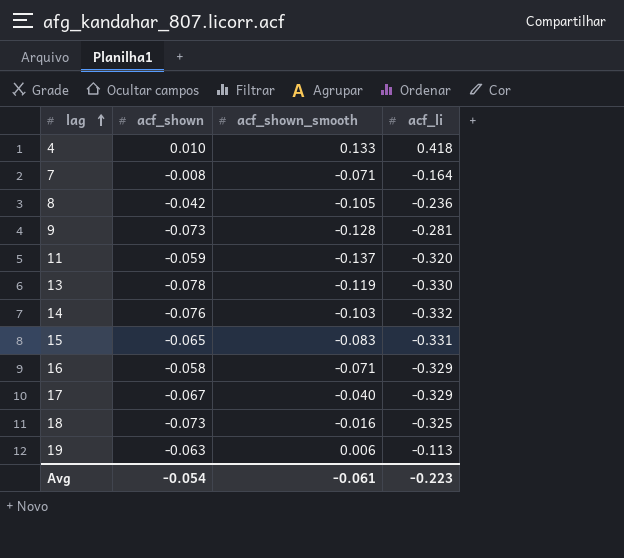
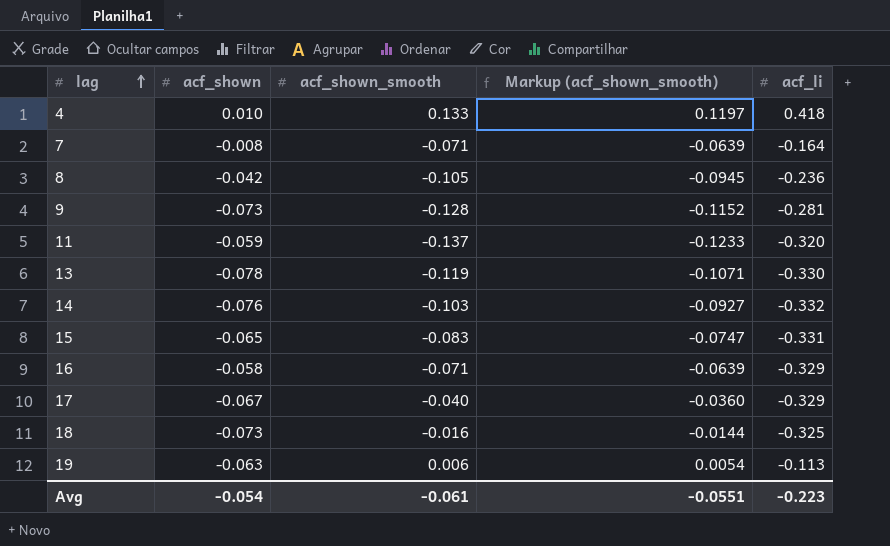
column Markup (acf_shown_smooth) | formula: none -> [acf_shown_smooth] * 0.9

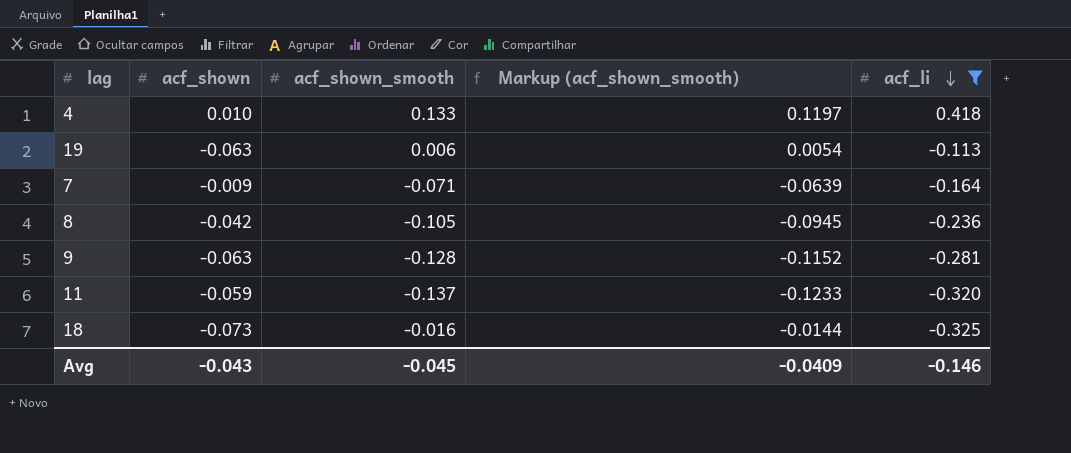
filter: none -> acf_li >= -0.325
row order: lag ascending -> acf_li descending
7 | acf_shown: -0.008 -> -0.009
9 | acf_shown: -0.073 -> -0.063
Avg | acf_shown: -0.054 -> -0.043
Avg | acf_shown_smooth: -0.061 -> -0.045
Avg | Markup (acf_shown_smooth): -0.0551 -> -0.0409
Avg | acf_li: -0.223 -> -0.146

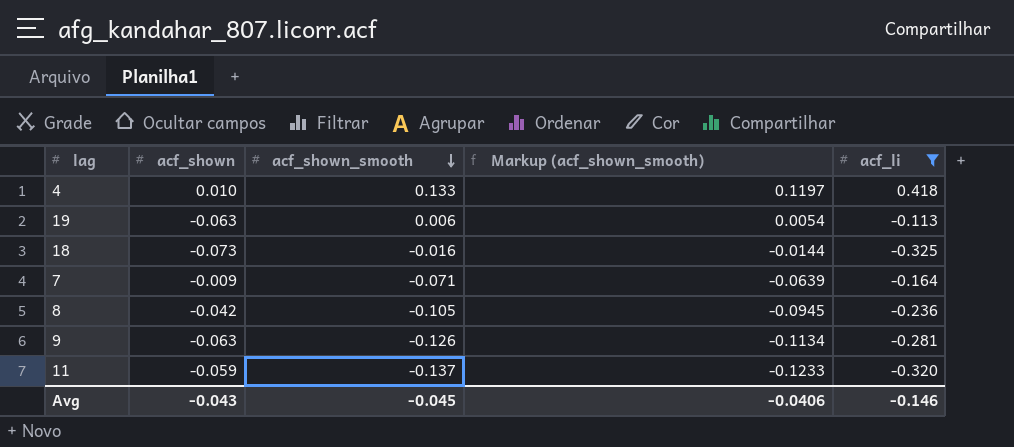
row order: acf_li descending -> acf_shown_smooth descending
9 | acf_shown_smooth: -0.128 -> -0.126
9 | Markup (acf_shown_smooth): -0.1152 -> -0.1134
Avg | Markup (acf_shown_smooth): -0.0409 -> -0.0406

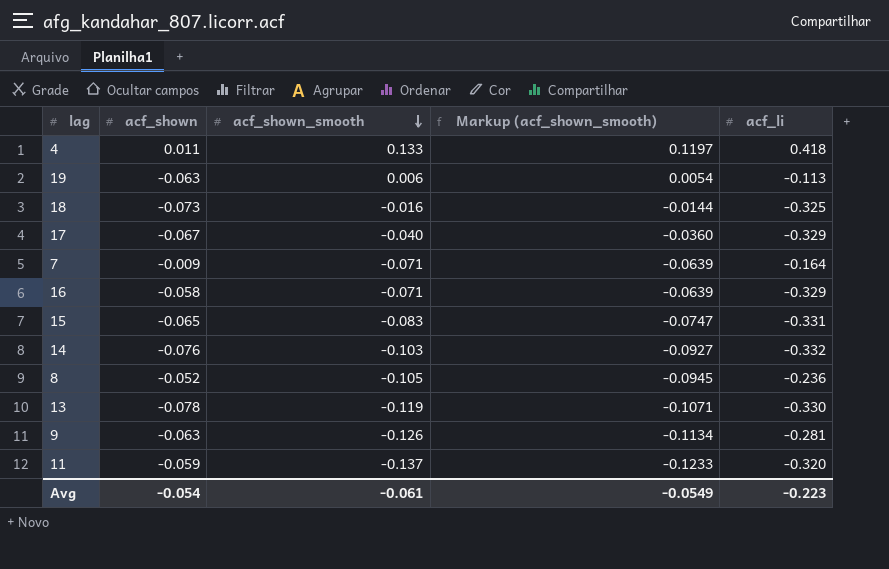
filter: acf_li >= -0.325 -> none
4 | acf_shown: 0.010 -> 0.011
8 | acf_shown: -0.042 -> -0.052
Avg | acf_shown: -0.043 -> -0.054
Avg | acf_shown_smooth: -0.045 -> -0.061
Avg | Markup (acf_shown_smooth): -0.0406 -> -0.0549
Avg | acf_li: -0.146 -> -0.223

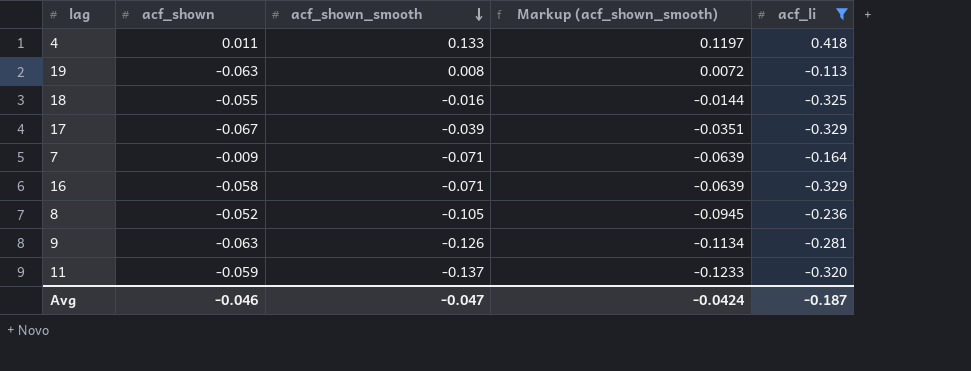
filter: none -> acf_li >= -0.329
19 | acf_shown_smooth: 0.006 -> 0.008
19 | Markup (acf_shown_smooth): 0.0054 -> 0.0072
18 | acf_shown: -0.073 -> -0.055
17 | acf_shown_smooth: -0.040 -> -0.039
17 | Markup (acf_shown_smooth): -0.0360 -> -0.0351
Avg | acf_shown: -0.054 -> -0.046
Avg | acf_shown_smooth: -0.061 -> -0.047
Avg | Markup (acf_shown_smooth): -0.0549 -> -0.0424
Avg | acf_li: -0.223 -> -0.187

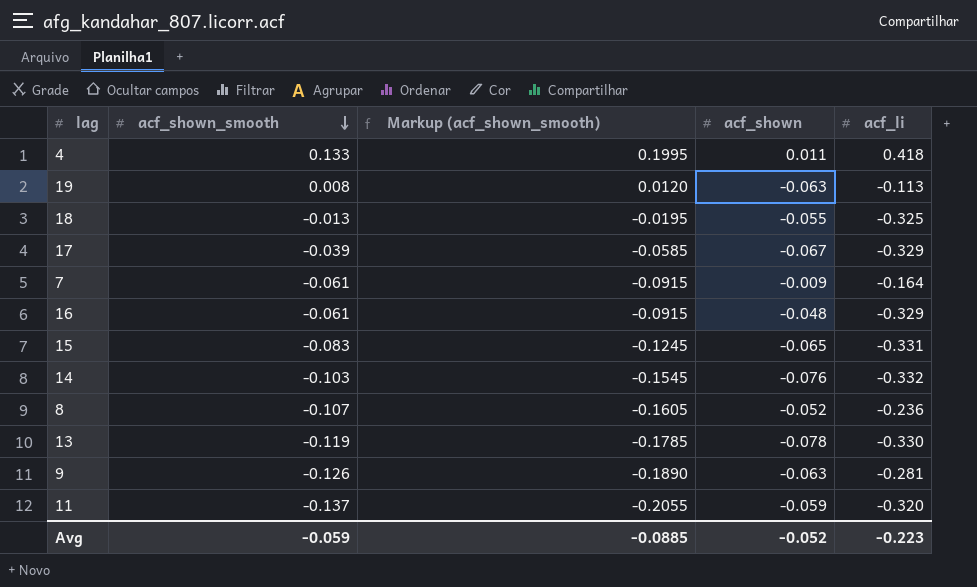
filter: acf_li >= -0.329 -> none
column Markup (acf_shown_smooth) | formula: [acf_shown_smooth] * 0.9 -> [acf_shown_smooth] * 1.5
column acf_shown | position: 2 -> 4
18 | acf_shown_smooth: -0.016 -> -0.013
7 | acf_shown_smooth: -0.071 -> -0.061
16 | acf_shown_smooth: -0.071 -> -0.061
16 | acf_shown: -0.058 -> -0.048
8 | acf_shown_smooth: -0.105 -> -0.107
Avg | acf_shown_smooth: -0.047 -> -0.059
Avg | Markup (acf_shown_smooth): -0.0424 -> -0.0885
Avg | acf_shown: -0.046 -> -0.052
Avg | acf_li: -0.187 -> -0.223

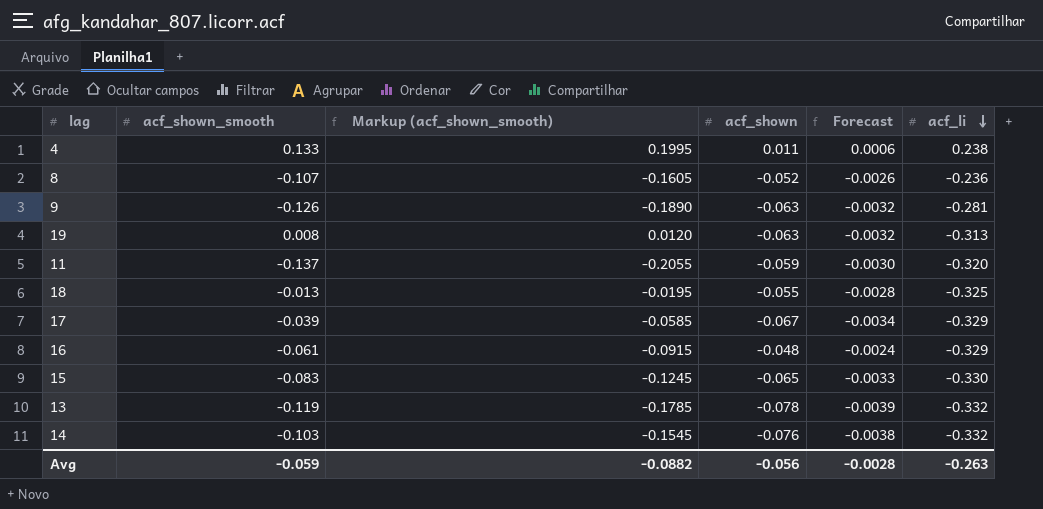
row order: acf_shown_smooth descending -> acf_li descending
column Forecast | formula: none -> [acf_shown] * 0.05
row 7: -0.061 | -0.0915 | -0.009 | -0.164 -> none
4 | acf_li: 0.418 -> 0.238
19 | acf_li: -0.113 -> -0.313
15 | acf_li: -0.331 -> -0.330
13 | acf_li: -0.330 -> -0.332
Avg | Markup (acf_shown_smooth): -0.0885 -> -0.0882
Avg | acf_shown: -0.052 -> -0.056
Avg | acf_li: -0.223 -> -0.263

